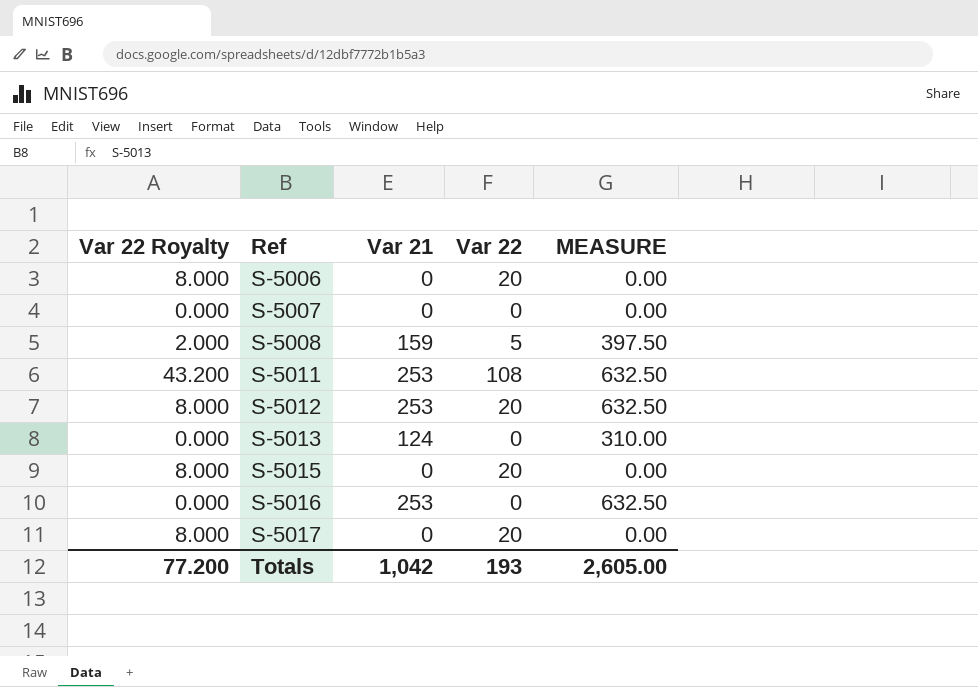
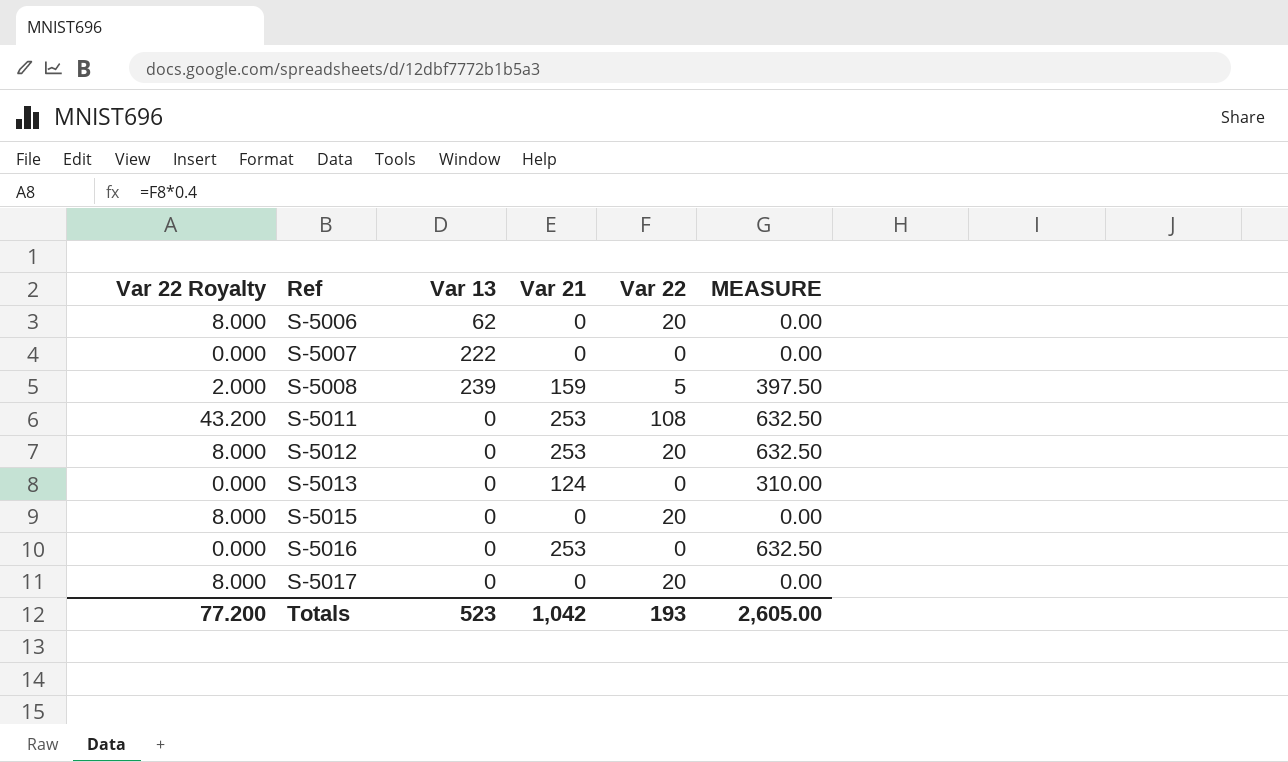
column Var 13 | position: none -> 3

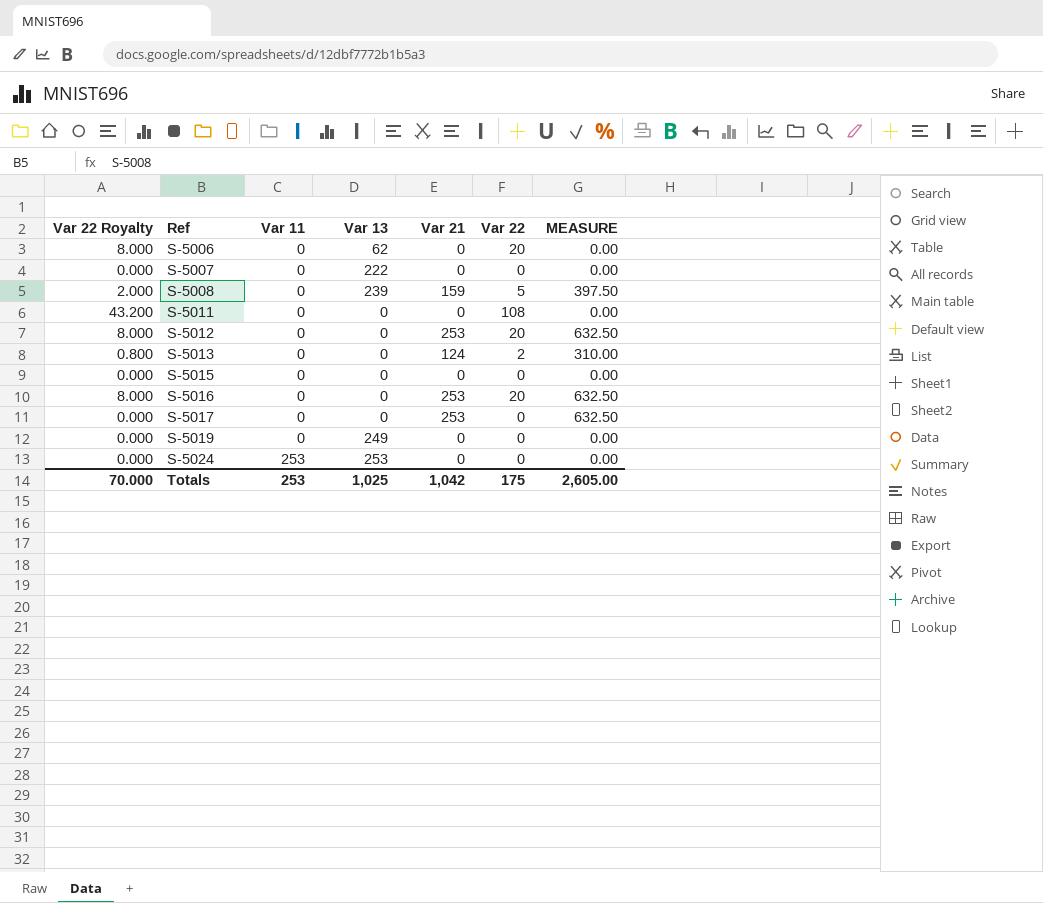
column Var 11 | position: none -> 3
S-5011 | Var 21: 253 -> 0
S-5011 | MEASURE: 632.50 -> 0.00
S-5013 | Var 22 Royalty: 0.000 -> 0.800
S-5013 | Var 22: 0 -> 2
S-5015 | Var 22 Royalty: 8.000 -> 0.000
S-5015 | Var 22: 20 -> 0
S-5016 | Var 22 Royalty: 0.000 -> 8.000
S-5016 | Var 22: 0 -> 20
S-5017 | Var 22 Royalty: 8.000 -> 0.000
S-5017 | Var 21: 0 -> 253
S-5017 | Var 22: 20 -> 0
S-5017 | MEASURE: 0.00 -> 632.50
row S-5019: none -> 0.000 | 0 | 249 | 0 | 0 | 0.00
row S-5024: none -> 0.000 | 253 | 253 | 0 | 0 | 0.00
Totals | Var 22 Royalty: 77.200 -> 70.000
Totals | Var 13: 523 -> 1,025
Totals | Var 22: 193 -> 175

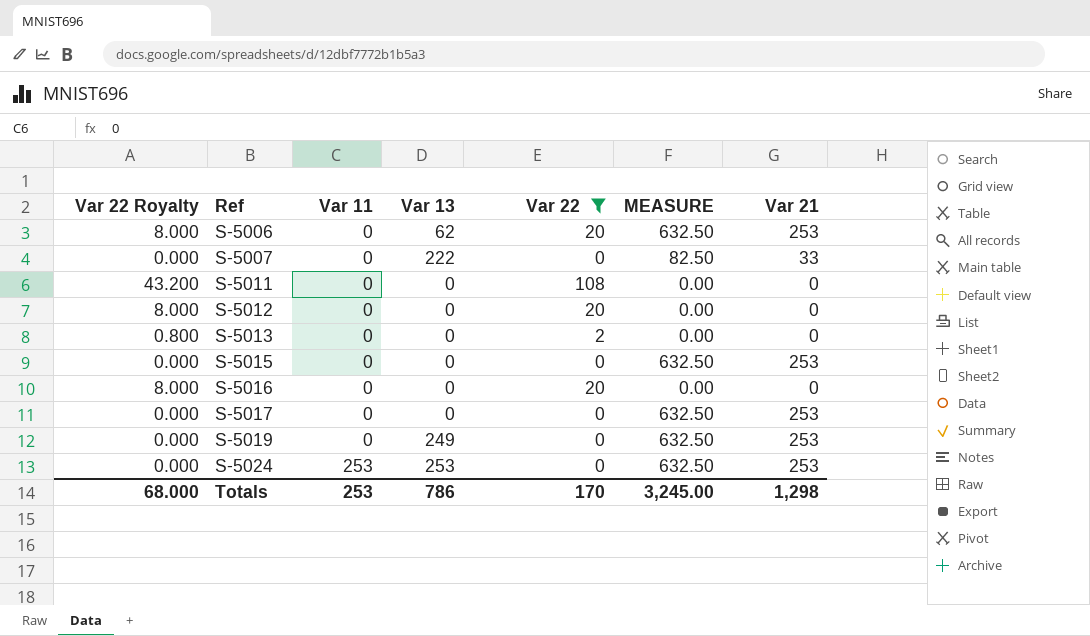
filter: none -> Var 22 != 5
column Var 21 | position: 5 -> 7
S-5006 | MEASURE: 0.00 -> 632.50
S-5006 | Var 21: 0 -> 253
S-5007 | MEASURE: 0.00 -> 82.50
S-5007 | Var 21: 0 -> 33
S-5012 | MEASURE: 632.50 -> 0.00
S-5012 | Var 21: 253 -> 0
S-5013 | MEASURE: 310.00 -> 0.00
S-5013 | Var 21: 124 -> 0
S-5015 | MEASURE: 0.00 -> 632.50
S-5015 | Var 21: 0 -> 253
S-5016 | MEASURE: 632.50 -> 0.00
S-5016 | Var 21: 253 -> 0
S-5019 | MEASURE: 0.00 -> 632.50
S-5019 | Var 21: 0 -> 253
S-5024 | MEASURE: 0.00 -> 632.50
S-5024 | Var 21: 0 -> 253
Totals | Var 22 Royalty: 70.000 -> 68.000
Totals | Var 13: 1,025 -> 786
Totals | Var 22: 175 -> 170
Totals | MEASURE: 2,605.00 -> 3,245.00
Totals | Var 21: 1,042 -> 1,298

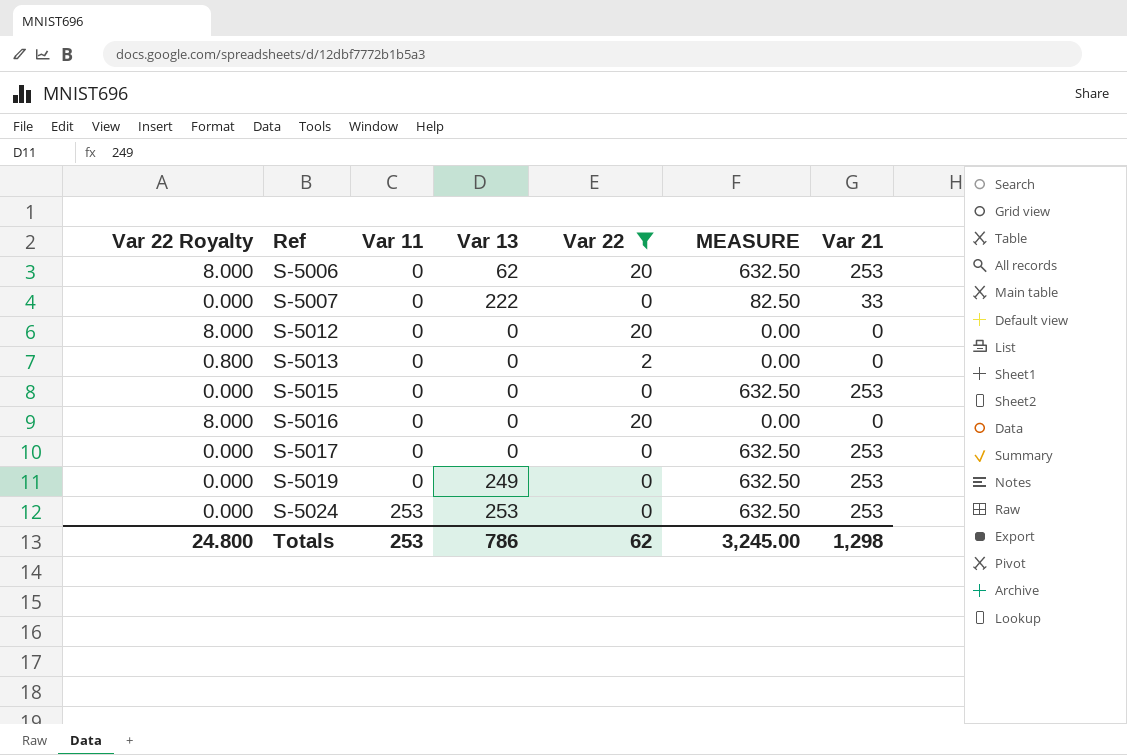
row S-5011: 43.200 | 0 | 0 | 108 | 0.00 | 0 -> none
Totals | Var 22 Royalty: 68.000 -> 24.800
Totals | Var 22: 170 -> 62

